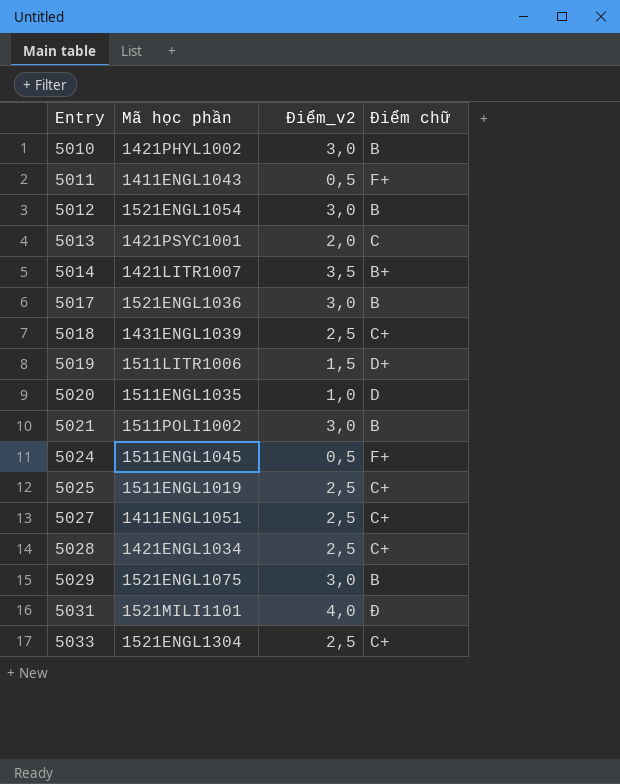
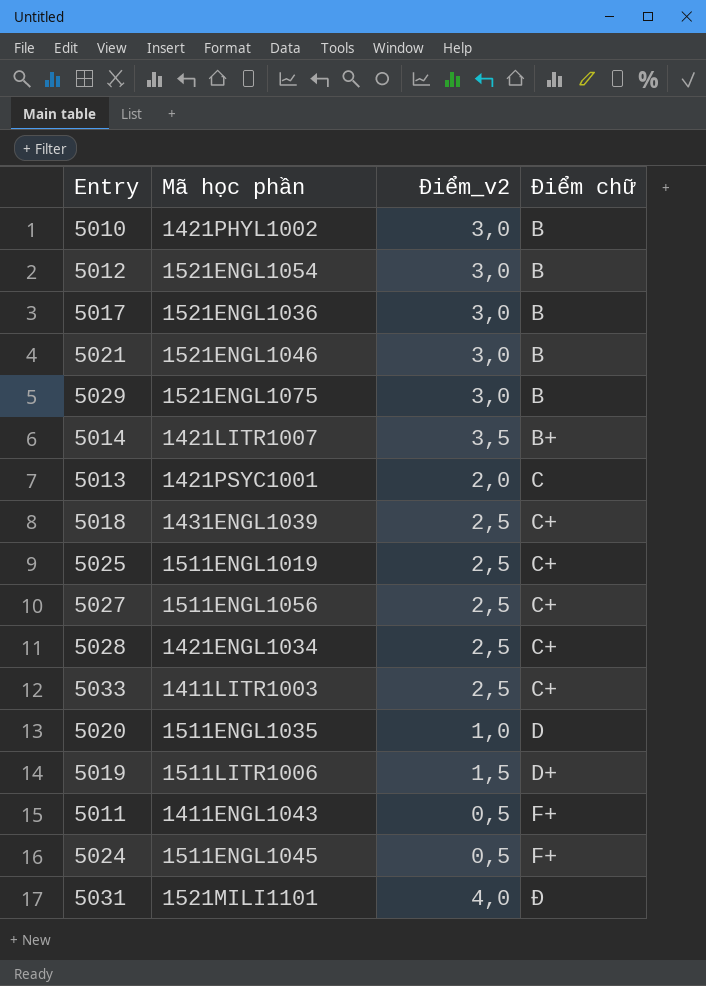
row order: Entry ascending -> Điểm chữ ascending
5021 | Mã học phần: 1511POLI1002 -> 1521ENGL1046
5027 | Mã học phần: 1411ENGL1051 -> 1511ENGL1056
5033 | Mã học phần: 1521ENGL1304 -> 1411LITR1003

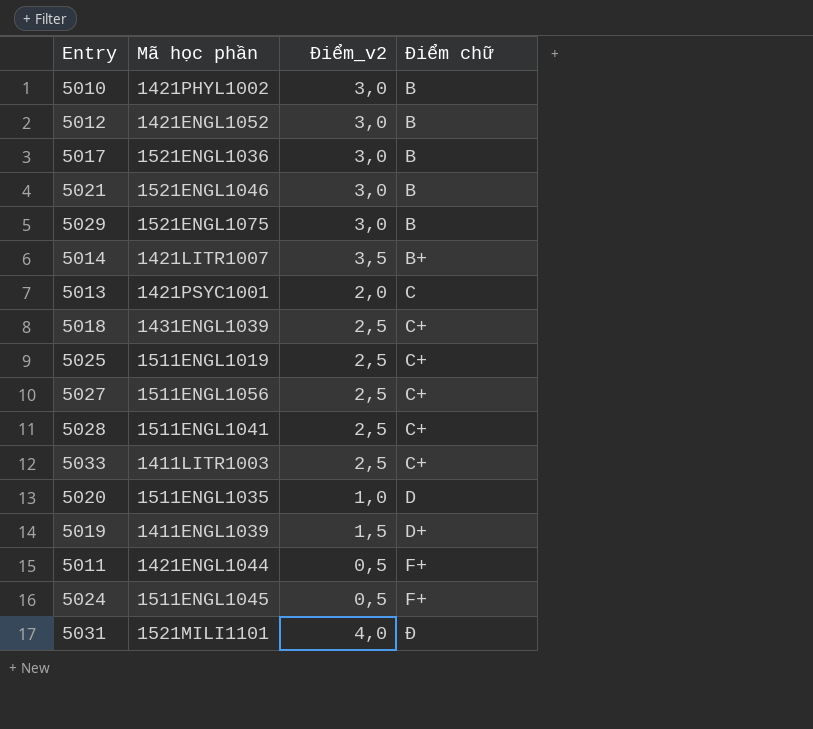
5012 | Mã học phần: 1521ENGL1054 -> 1421ENGL1052
5028 | Mã học phần: 1421ENGL1034 -> 1511ENGL1041
5019 | Mã học phần: 1511LITR1006 -> 1411ENGL1039
5011 | Mã học phần: 1411ENGL1043 -> 1421ENGL1044

